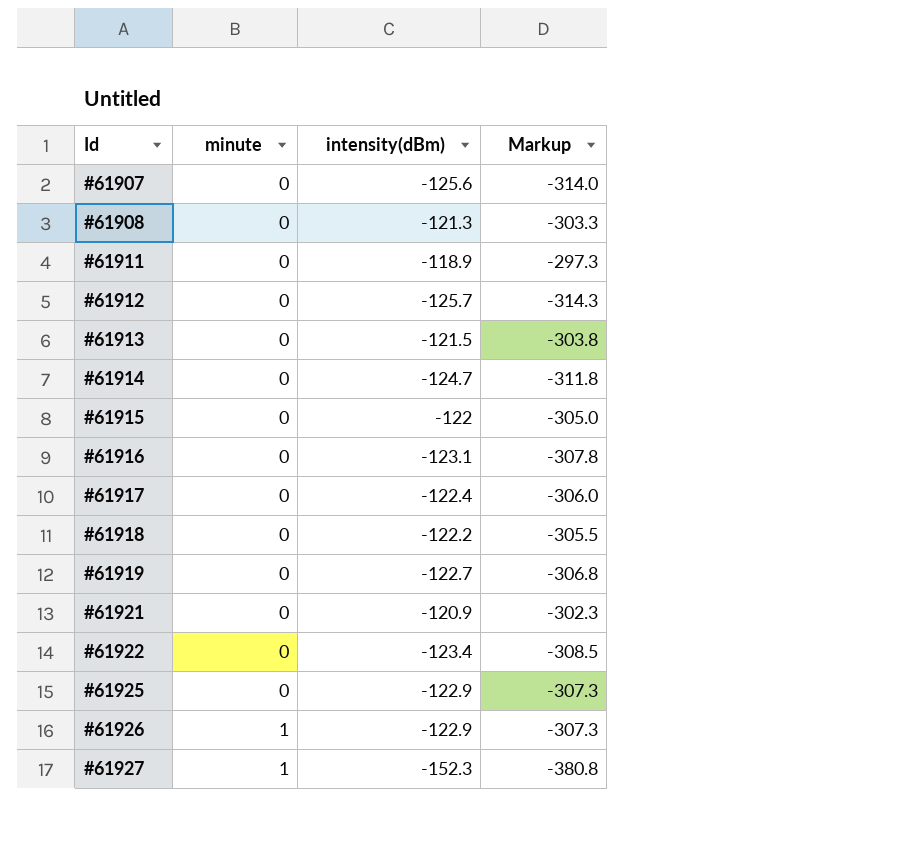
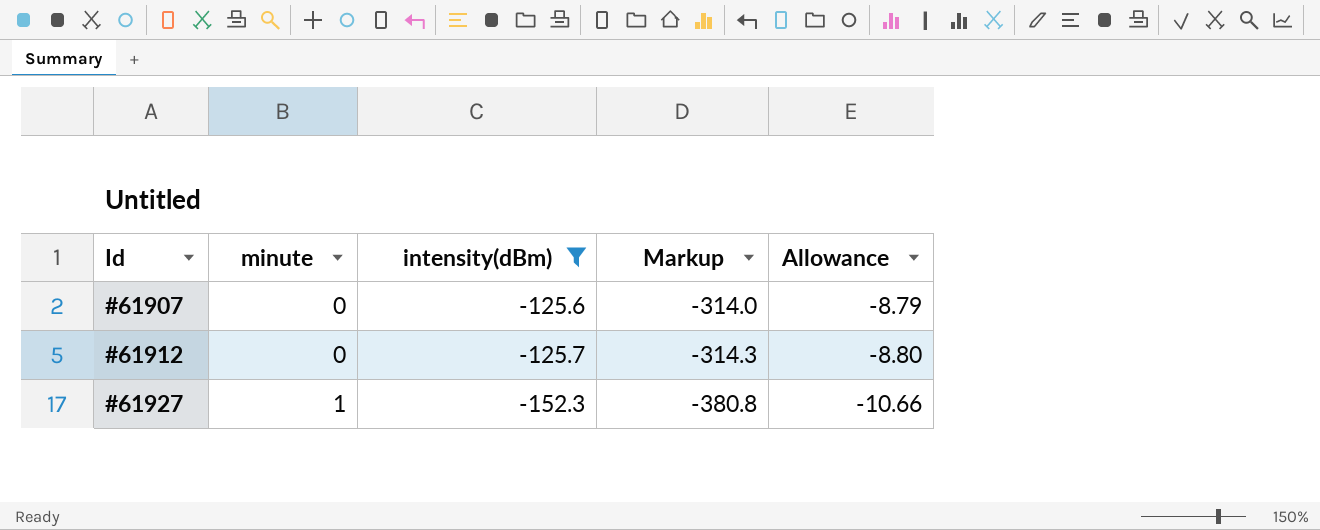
filter: none -> intensity(dBm) <= -125.6
column Allowance | formula: none -> [intensity(dBm)] * 0.07

